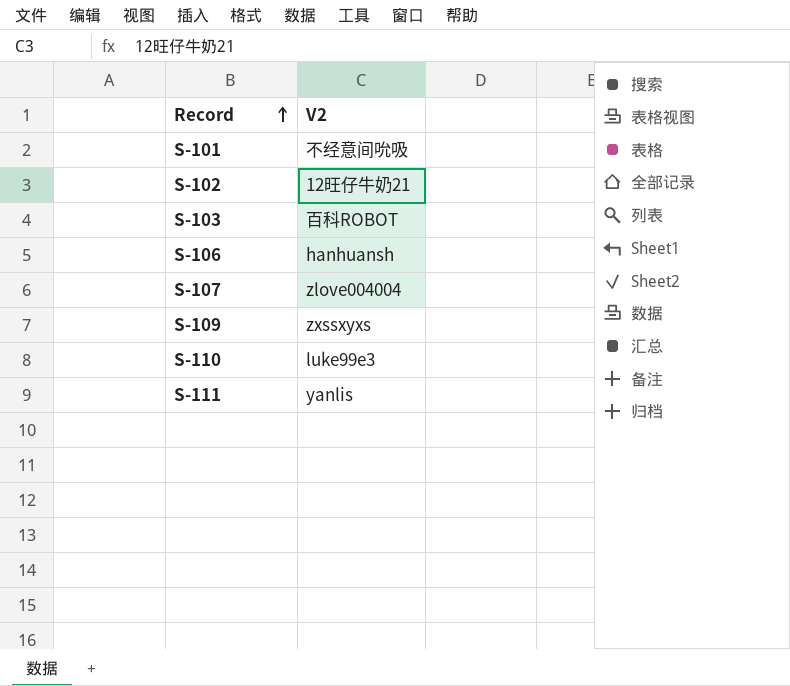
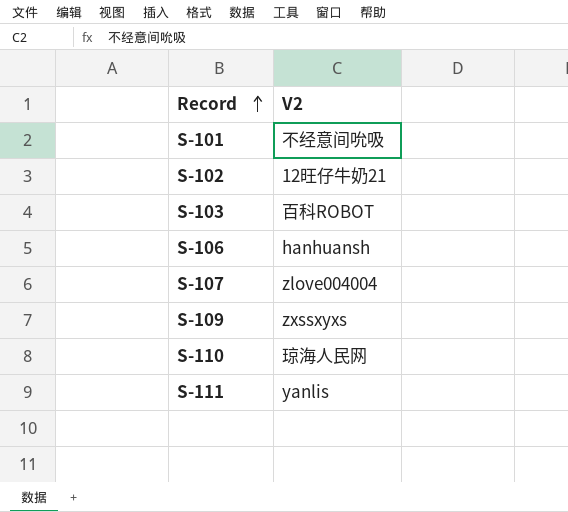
S-110 | V2: luke99e3 -> 琼海人民网

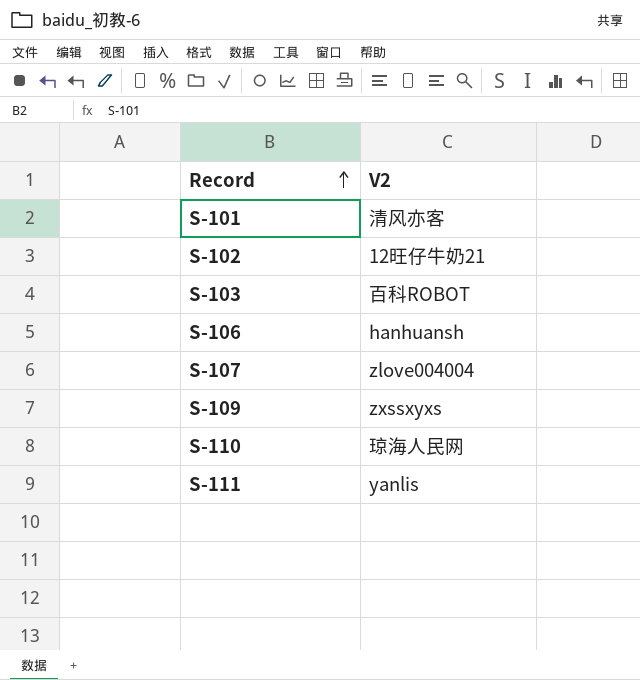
S-101 | V2: 不经意间吮吸 -> 清风亦客

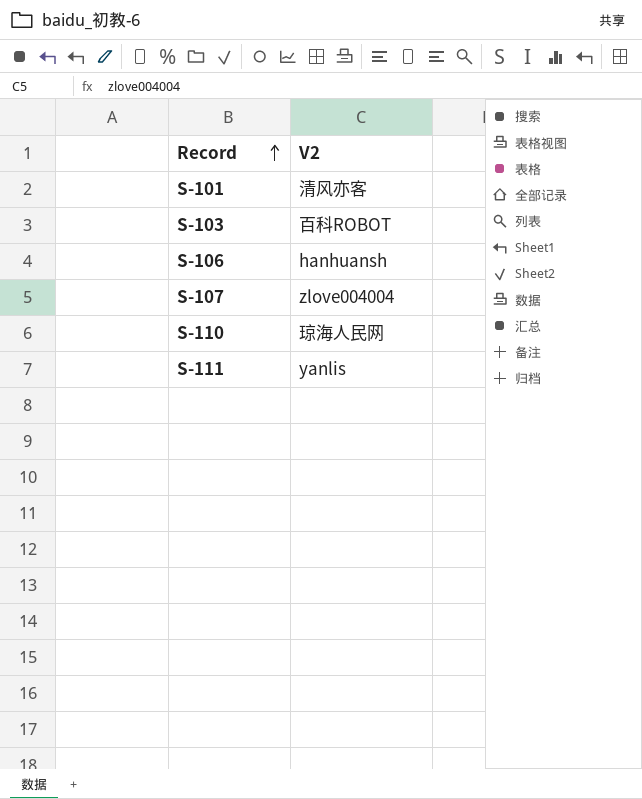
row S-102: 12旺仔牛奶21 -> none
row S-109: zxssxyxs -> none

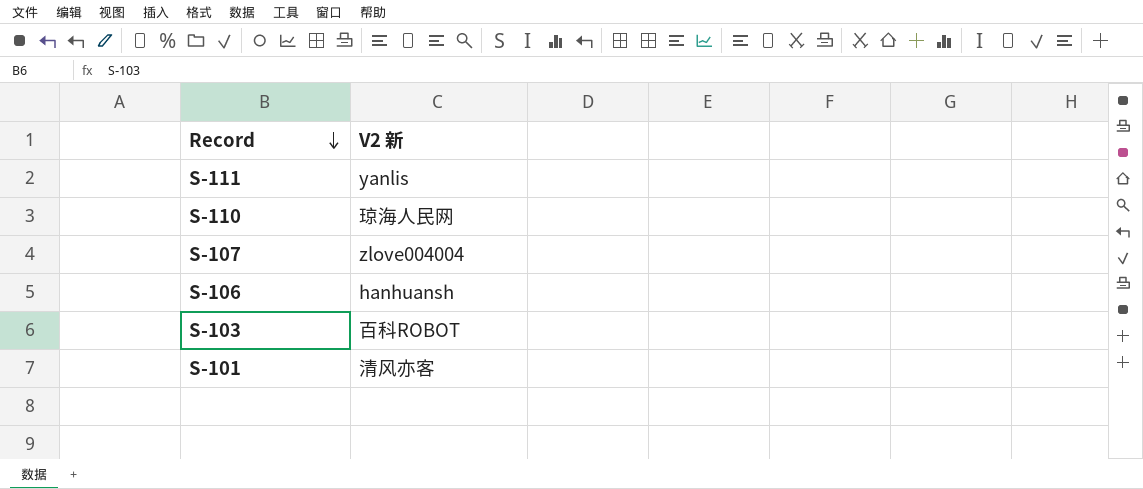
row order: Record ascending -> Record descending
column name: V2 -> V2 新

